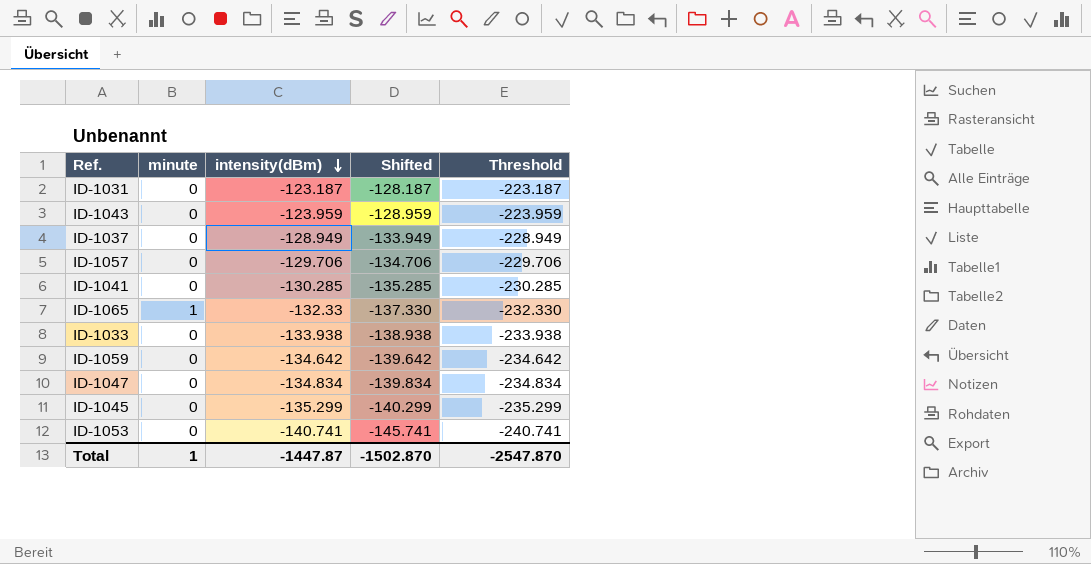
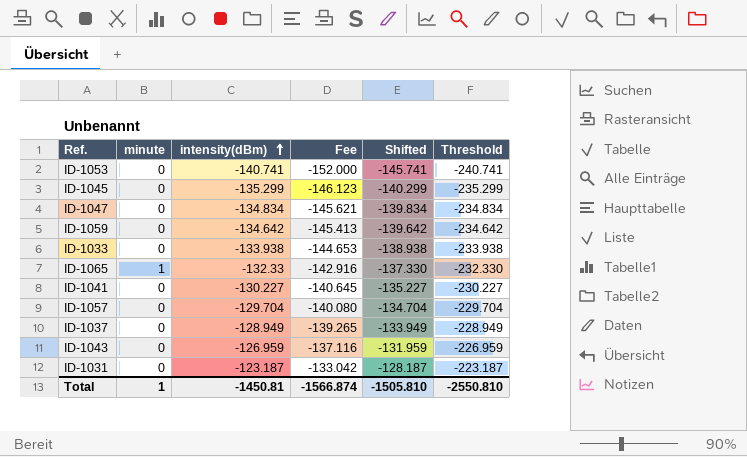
row order: intensity(dBm) descending -> intensity(dBm) ascending
column Fee | formula: none -> [intensity(dBm)] * 1.08
ID-1041 | intensity(dBm): -130.285 -> -130.227
ID-1041 | Shifted: -135.285 -> -135.227
ID-1041 | Threshold: -230.285 -> -230.227
ID-1057 | intensity(dBm): -129.706 -> -129.704
ID-1057 | Shifted: -134.706 -> -134.704
ID-1057 | Threshold: -229.706 -> -229.704
ID-1043 | intensity(dBm): -123.959 -> -126.959
ID-1043 | Shifted: -128.959 -> -131.959
ID-1043 | Threshold: -223.959 -> -226.959
Total | intensity(dBm): -1447.87 -> -1450.81
Total | Shifted: -1502.870 -> -1505.810
Total | Threshold: -2547.870 -> -2550.810

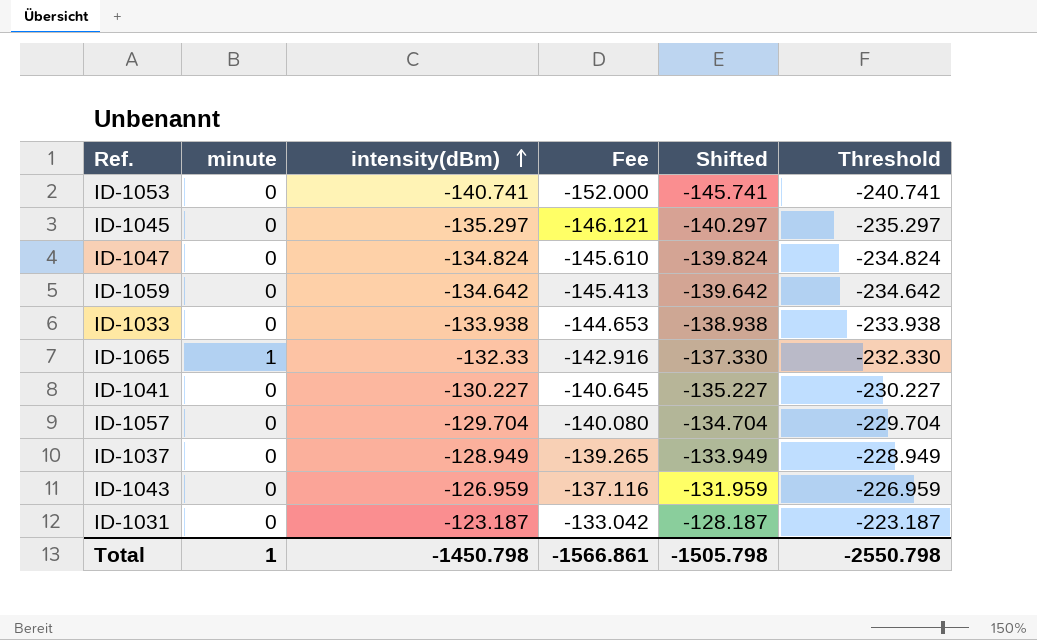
ID-1045 | intensity(dBm): -135.299 -> -135.297
ID-1045 | Fee: -146.123 -> -146.121
ID-1045 | Shifted: -140.299 -> -140.297
ID-1045 | Threshold: -235.299 -> -235.297
ID-1047 | intensity(dBm): -134.834 -> -134.824
ID-1047 | Fee: -145.621 -> -145.610
ID-1047 | Shifted: -139.834 -> -139.824
ID-1047 | Threshold: -234.834 -> -234.824
Total | intensity(dBm): -1450.81 -> -1450.798
Total | Fee: -1566.874 -> -1566.861
Total | Shifted: -1505.810 -> -1505.798
Total | Threshold: -2550.810 -> -2550.798

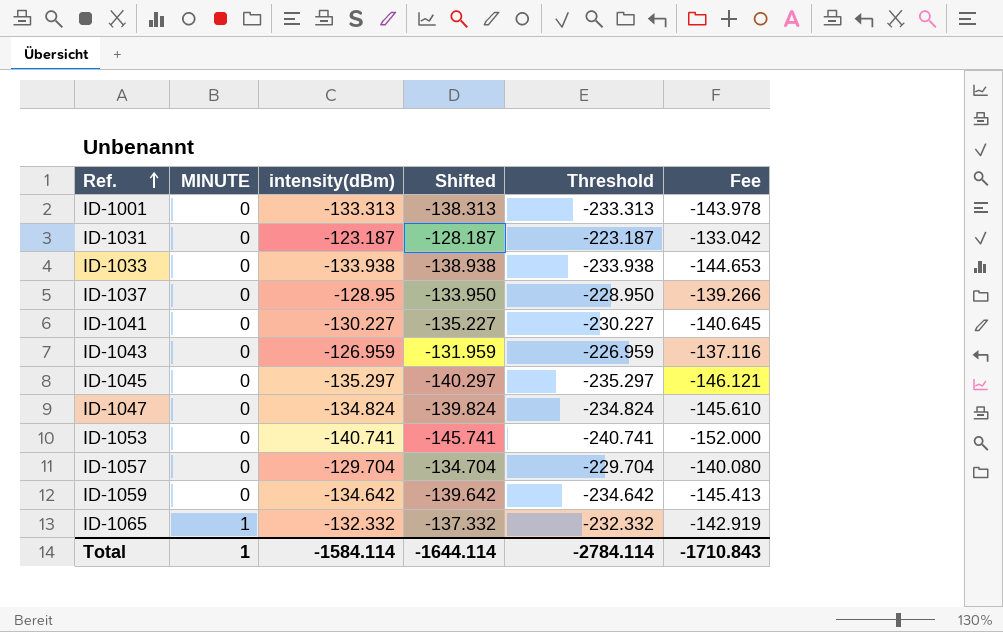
row order: intensity(dBm) ascending -> Ref. ascending
column name: minute -> MINUTE
column Fee | position: 4 -> 6
row ID-1001: none -> 0 | -133.313 | -138.313 | -233.313 | -143.978
ID-1037 | intensity(dBm): -128.949 -> -128.95
ID-1037 | Shifted: -133.949 -> -133.950
ID-1037 | Threshold: -228.949 -> -228.950
ID-1037 | Fee: -139.265 -> -139.266
ID-1065 | intensity(dBm): -132.33 -> -132.332
ID-1065 | Shifted: -137.330 -> -137.332
ID-1065 | Threshold: -232.330 -> -232.332
ID-1065 | Fee: -142.916 -> -142.919
Total | intensity(dBm): -1450.798 -> -1584.114
Total | Shifted: -1505.798 -> -1644.114
Total | Threshold: -2550.798 -> -2784.114
Total | Fee: -1566.861 -> -1710.843

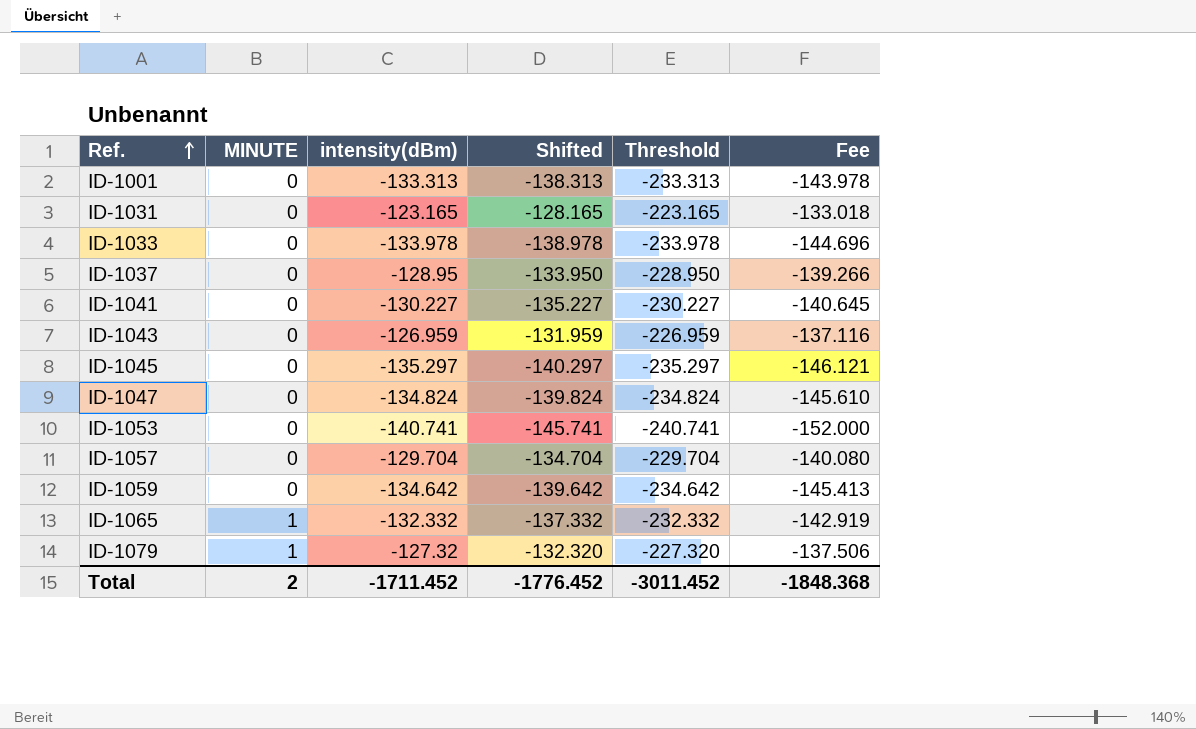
ID-1031 | intensity(dBm): -123.187 -> -123.165
ID-1031 | Shifted: -128.187 -> -128.165
ID-1031 | Threshold: -223.187 -> -223.165
ID-1031 | Fee: -133.042 -> -133.018
ID-1033 | intensity(dBm): -133.938 -> -133.978
ID-1033 | Shifted: -138.938 -> -138.978
ID-1033 | Threshold: -233.938 -> -233.978
ID-1033 | Fee: -144.653 -> -144.696
row ID-1079: none -> 1 | -127.32 | -132.320 | -227.320 | -137.506
Total | MINUTE: 1 -> 2
Total | intensity(dBm): -1584.114 -> -1711.452
Total | Shifted: -1644.114 -> -1776.452
Total | Threshold: -2784.114 -> -3011.452
Total | Fee: -1710.843 -> -1848.368

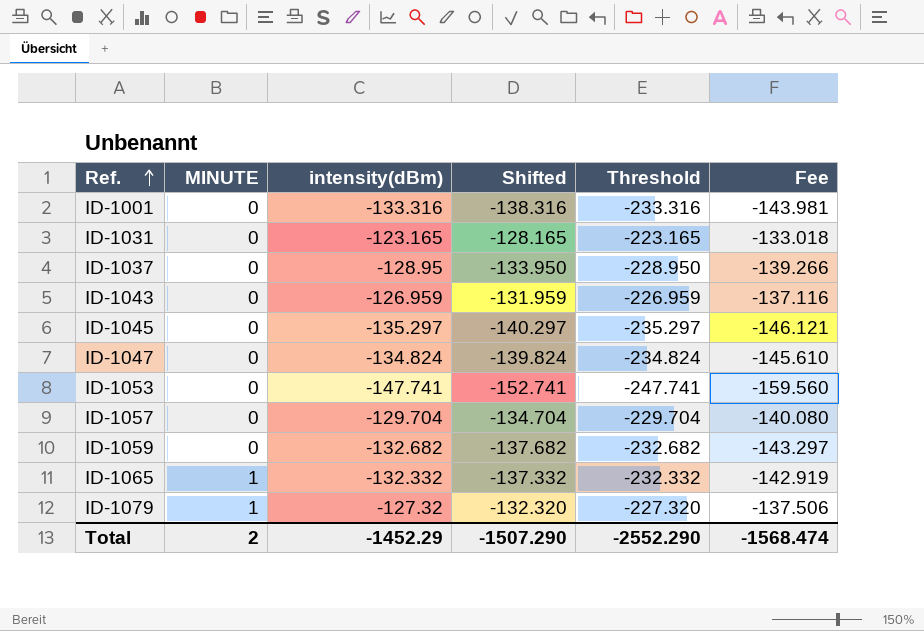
row ID-1033: 0 | -133.978 | -138.978 | -233.978 | -144.696 -> none
row ID-1041: 0 | -130.227 | -135.227 | -230.227 | -140.645 -> none
ID-1001 | intensity(dBm): -133.313 -> -133.316
ID-1001 | Shifted: -138.313 -> -138.316
ID-1001 | Threshold: -233.313 -> -233.316
ID-1001 | Fee: -143.978 -> -143.981
ID-1053 | intensity(dBm): -140.741 -> -147.741
ID-1053 | Shifted: -145.741 -> -152.741
ID-1053 | Threshold: -240.741 -> -247.741
ID-1053 | Fee: -152.000 -> -159.560
ID-1059 | intensity(dBm): -134.642 -> -132.682
ID-1059 | Shifted: -139.642 -> -137.682
ID-1059 | Threshold: -234.642 -> -232.682
ID-1059 | Fee: -145.413 -> -143.297
Total | intensity(dBm): -1711.452 -> -1452.29
Total | Shifted: -1776.452 -> -1507.290
Total | Threshold: -3011.452 -> -2552.290
Total | Fee: -1848.368 -> -1568.474

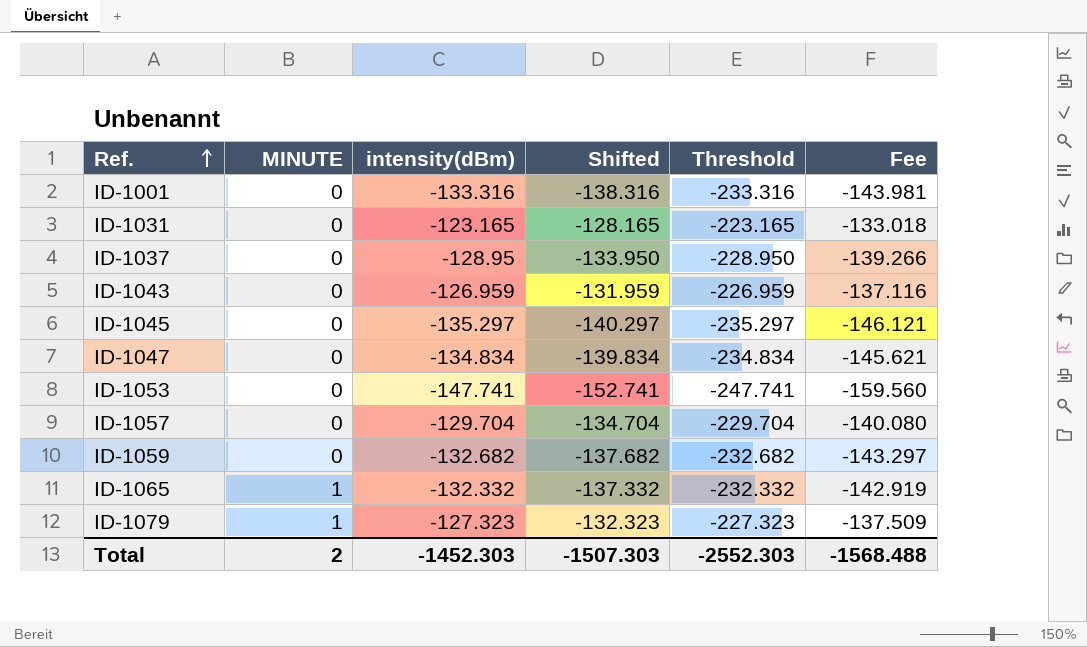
ID-1047 | intensity(dBm): -134.824 -> -134.834
ID-1047 | Shifted: -139.824 -> -139.834
ID-1047 | Threshold: -234.824 -> -234.834
ID-1047 | Fee: -145.610 -> -145.621
ID-1079 | intensity(dBm): -127.32 -> -127.323
ID-1079 | Shifted: -132.320 -> -132.323
ID-1079 | Threshold: -227.320 -> -227.323
ID-1079 | Fee: -137.506 -> -137.509
Total | intensity(dBm): -1452.29 -> -1452.303
Total | Shifted: -1507.290 -> -1507.303
Total | Threshold: -2552.290 -> -2552.303
Total | Fee: -1568.474 -> -1568.488

